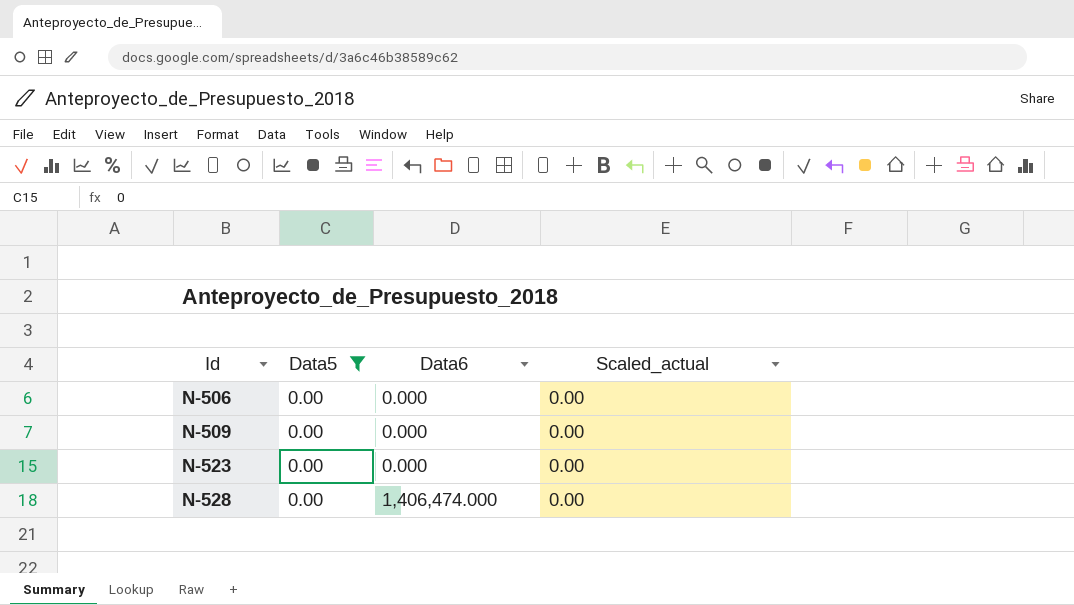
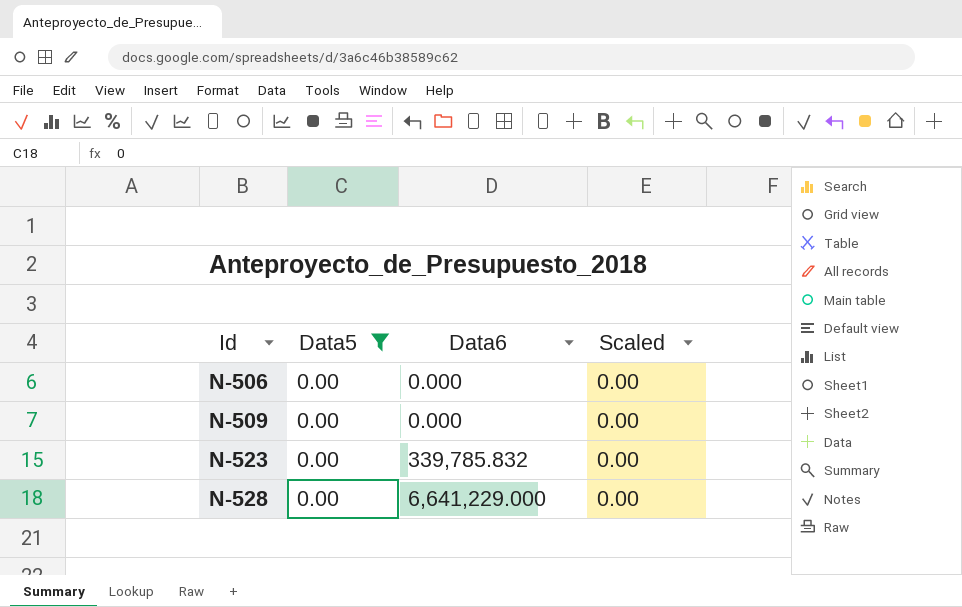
column name: Scaled_actual -> Scaled
N-523 | Data6: 0.000 -> 339,785.832
N-528 | Data6: 1,406,474.000 -> 6,641,229.000

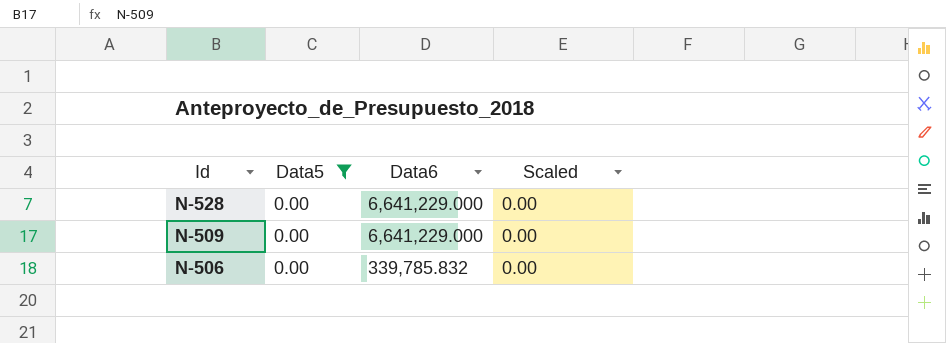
row order: Id ascending -> Id descending
row N-523: 0.00 | 339,785.832 | 0.00 -> none
N-509 | Data6: 0.000 -> 6,641,229.000
N-506 | Data6: 0.000 -> 339,785.832

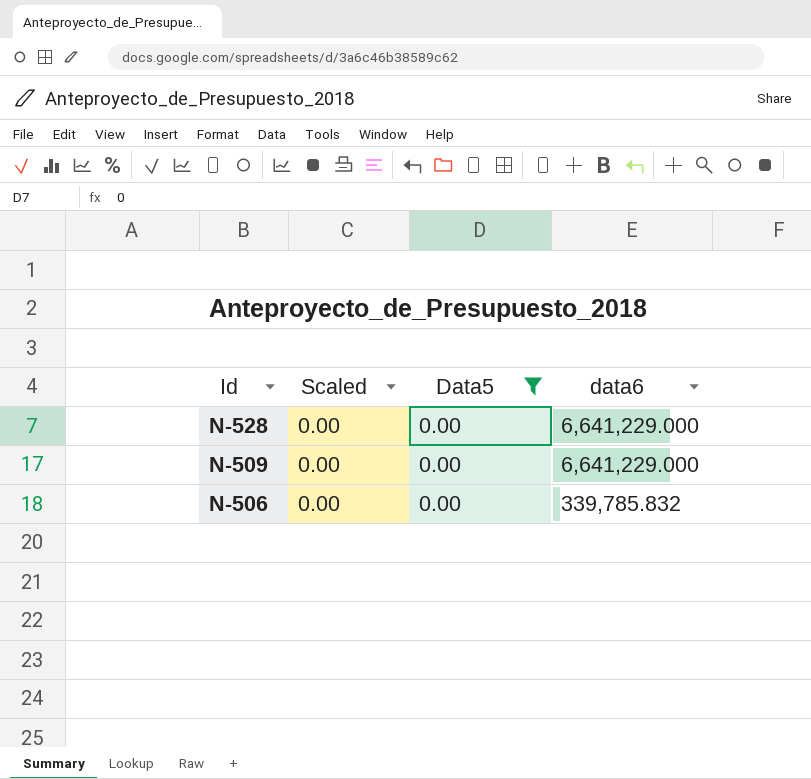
column Scaled | position: 4 -> 2
column name: Data6 -> data6

